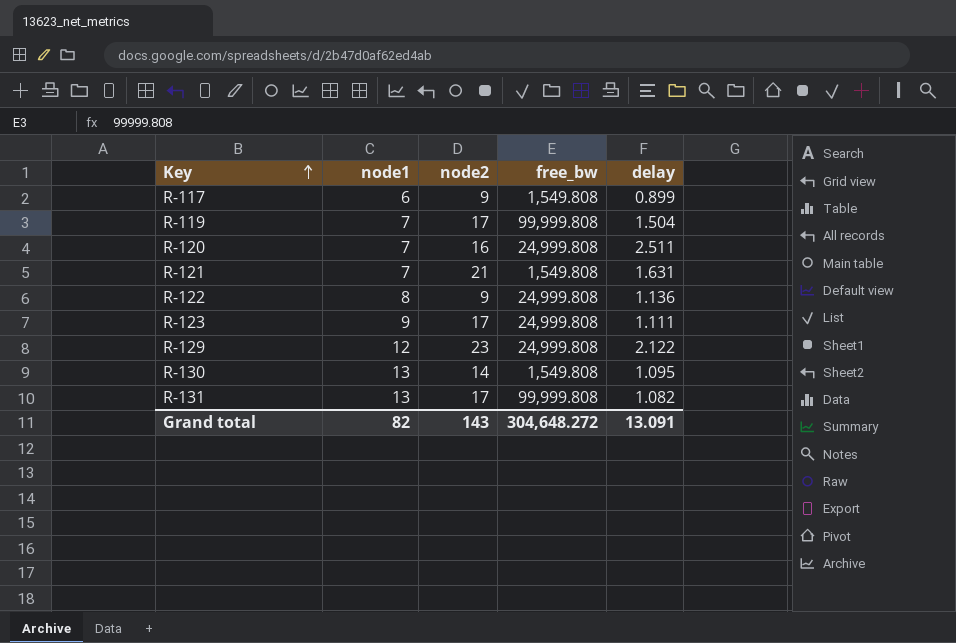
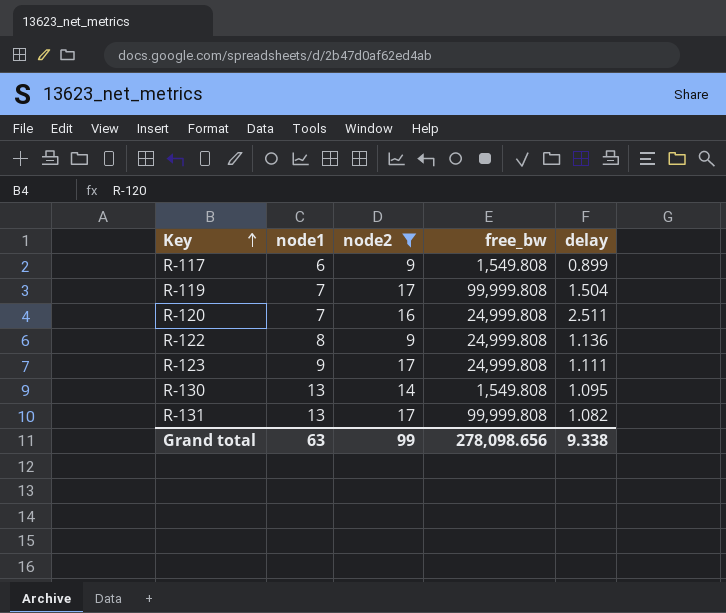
filter: none -> node2 <= 17
Grand total | node1: 82 -> 63
Grand total | node2: 143 -> 99
Grand total | free_bw: 304,648.272 -> 278,098.656
Grand total | delay: 13.091 -> 9.338

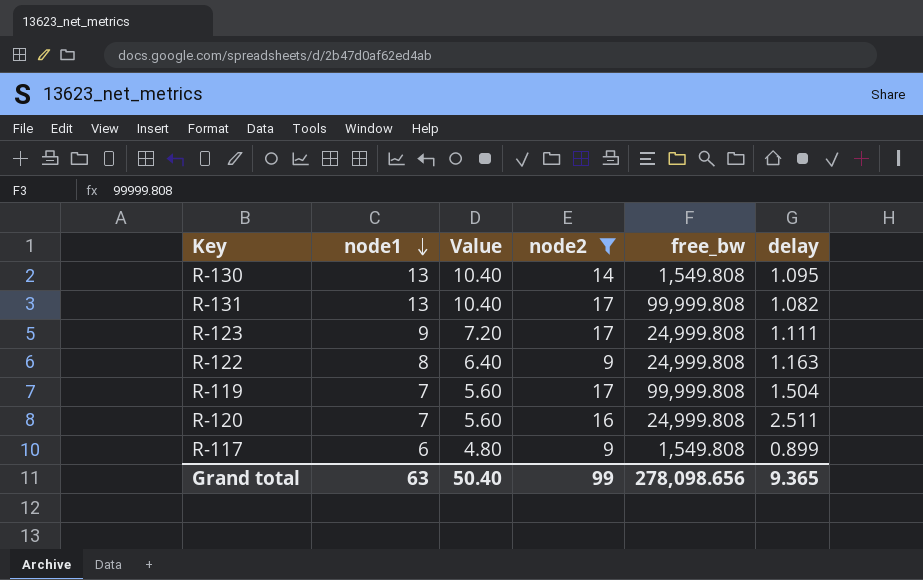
row order: Key ascending -> node1 descending
column Value | formula: none -> [node1] * 0.8
R-122 | delay: 1.136 -> 1.163
Grand total | delay: 9.338 -> 9.365

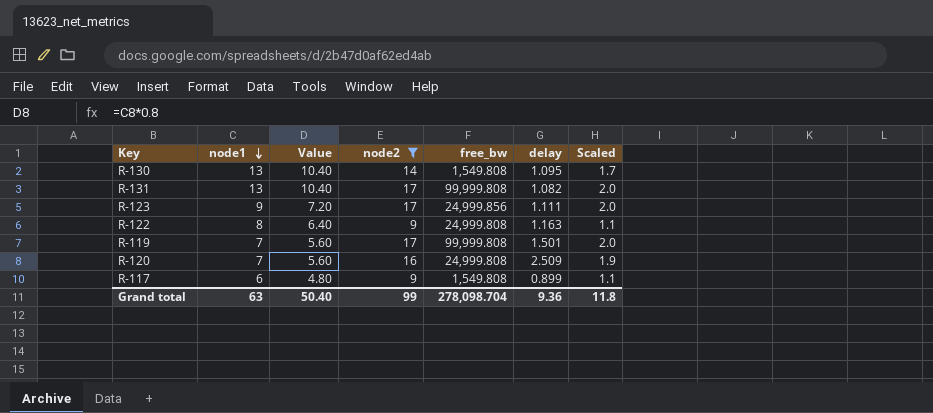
column Scaled | formula: none -> [node2] * 0.12
R-123 | free_bw: 24,999.808 -> 24,999.856
R-119 | delay: 1.504 -> 1.501
R-120 | delay: 2.511 -> 2.509
Grand total | free_bw: 278,098.656 -> 278,098.704
Grand total | delay: 9.365 -> 9.36

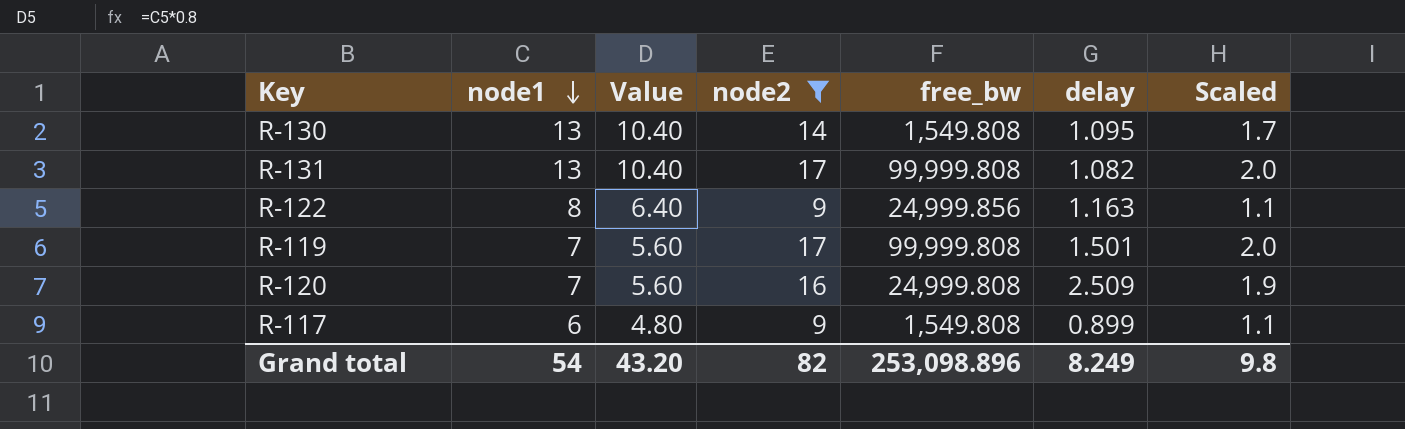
row R-123: 9 | 7.20 | 17 | 24,999.856 | 1.111 | 2.0 -> none
R-122 | free_bw: 24,999.808 -> 24,999.856
Grand total | node1: 63 -> 54
Grand total | Value: 50.40 -> 43.20
Grand total | node2: 99 -> 82
Grand total | free_bw: 278,098.704 -> 253,098.896
Grand total | delay: 9.36 -> 8.249
Grand total | Scaled: 11.8 -> 9.8

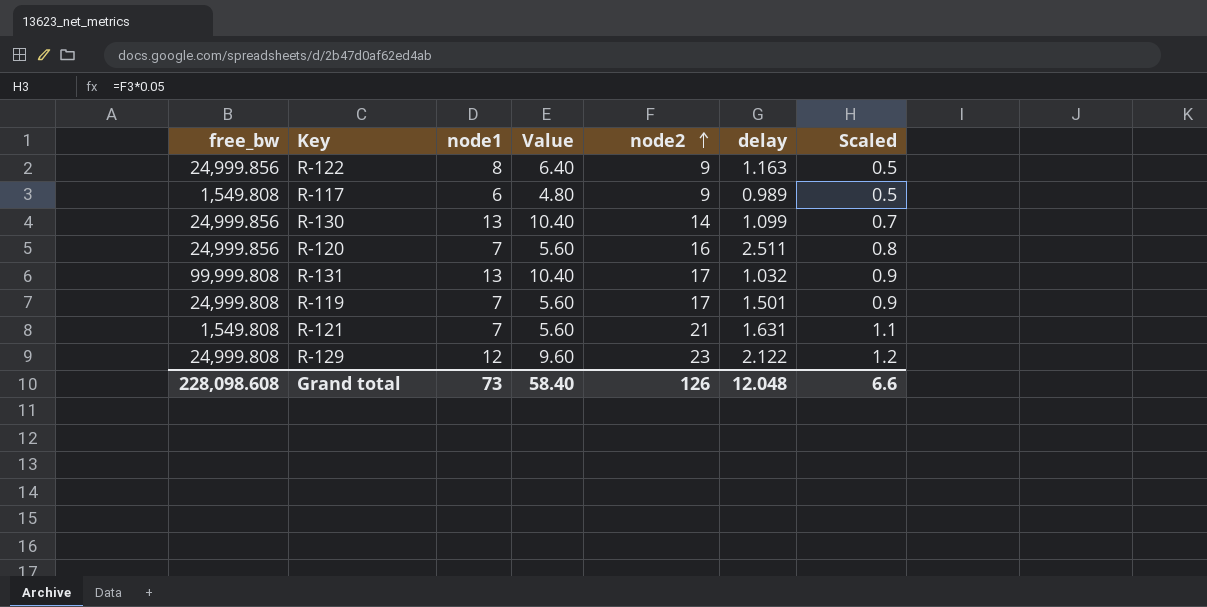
filter: node2 <= 17 -> none
row order: node1 descending -> node2 ascending
column free_bw | position: 5 -> 1
column Scaled | formula: [node2] * 0.12 -> [node2] * 0.05
R-117 | delay: 0.899 -> 0.989
R-130 | free_bw: 1,549.808 -> 24,999.856
R-130 | delay: 1.095 -> 1.099
R-120 | free_bw: 24,999.808 -> 24,999.856
R-120 | delay: 2.509 -> 2.511
R-131 | delay: 1.082 -> 1.032
R-119 | free_bw: 99,999.808 -> 24,999.808
Grand total | free_bw: 253,098.896 -> 228,098.608
Grand total | node1: 54 -> 73
Grand total | Value: 43.20 -> 58.40
Grand total | node2: 82 -> 126
Grand total | delay: 8.249 -> 12.048
Grand total | Scaled: 9.8 -> 6.6

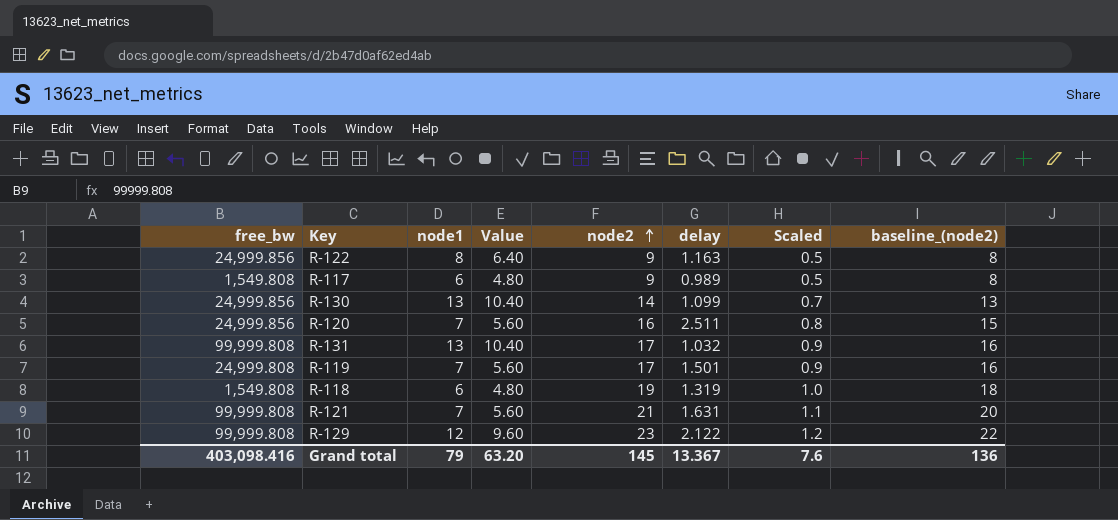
column baseline_(node2) | formula: none -> [node2] - 1
row R-118: none -> 1,549.808 | 6 | 4.80 | 19 | 1.319 | 1.0 | 18
R-121 | free_bw: 1,549.808 -> 99,999.808
R-129 | free_bw: 24,999.808 -> 99,999.808
Grand total | free_bw: 228,098.608 -> 403,098.416
Grand total | node1: 73 -> 79
Grand total | Value: 58.40 -> 63.20
Grand total | node2: 126 -> 145
Grand total | delay: 12.048 -> 13.367
Grand total | Scaled: 6.6 -> 7.6

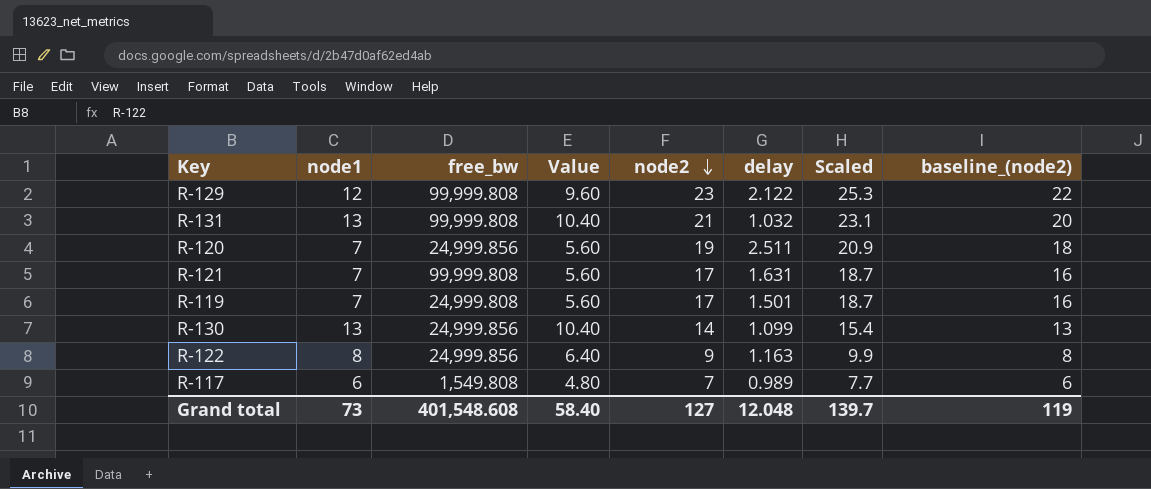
row order: node2 ascending -> node2 descending
column free_bw | position: 1 -> 3
column Scaled | formula: [node2] * 0.05 -> [node2] * 1.1
row R-118: 1,549.808 | 6 | 4.80 | 19 | 1.319 | 1.0 | 18 -> none
R-131 | node2: 17 -> 21
R-131 | baseline_(node2): 16 -> 20
R-120 | node2: 16 -> 19
R-120 | baseline_(node2): 15 -> 18
R-121 | node2: 21 -> 17
R-121 | baseline_(node2): 20 -> 16
R-117 | node2: 9 -> 7
R-117 | baseline_(node2): 8 -> 6
Grand total | node1: 79 -> 73
Grand total | free_bw: 403,098.416 -> 401,548.608
Grand total | Value: 63.20 -> 58.40
Grand total | node2: 145 -> 127
Grand total | delay: 13.367 -> 12.048
Grand total | Scaled: 7.6 -> 139.7
Grand total | baseline_(node2): 136 -> 119

